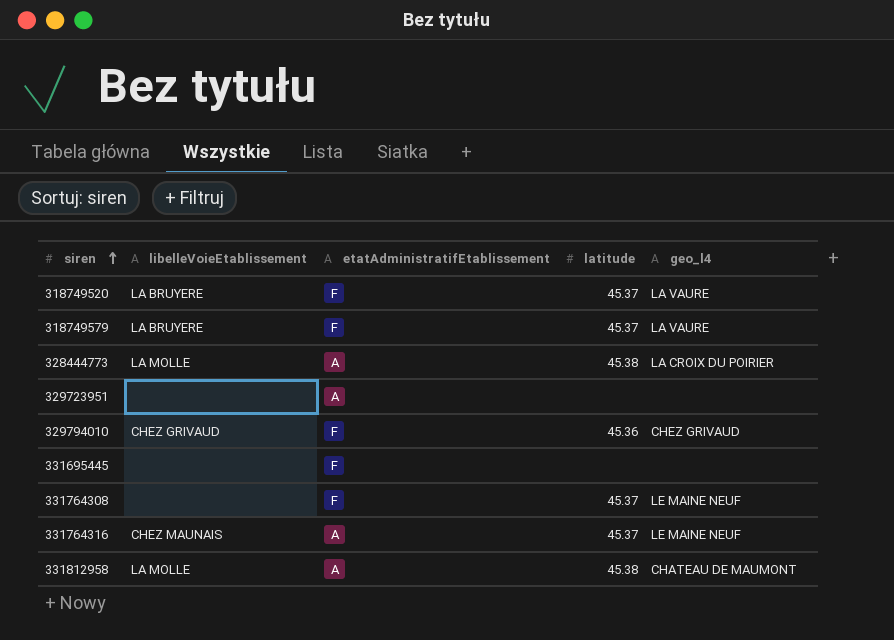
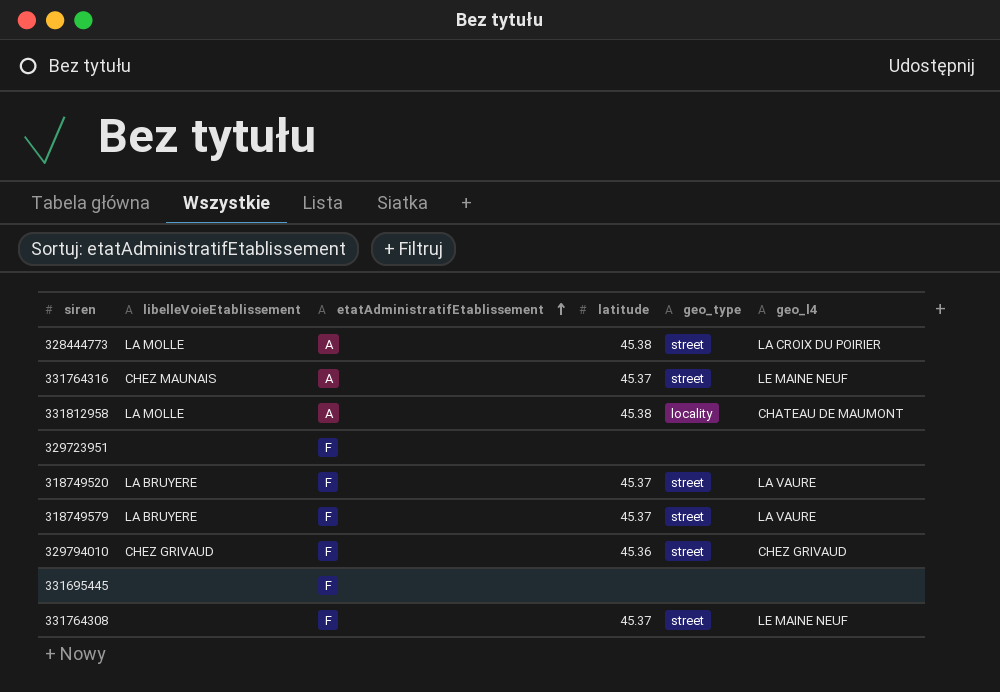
row order: siren ascending -> etatAdministratifEtablissement ascending
column geo_type | position: none -> 5
329723951 | etatAdministratifEtablissement: A -> F

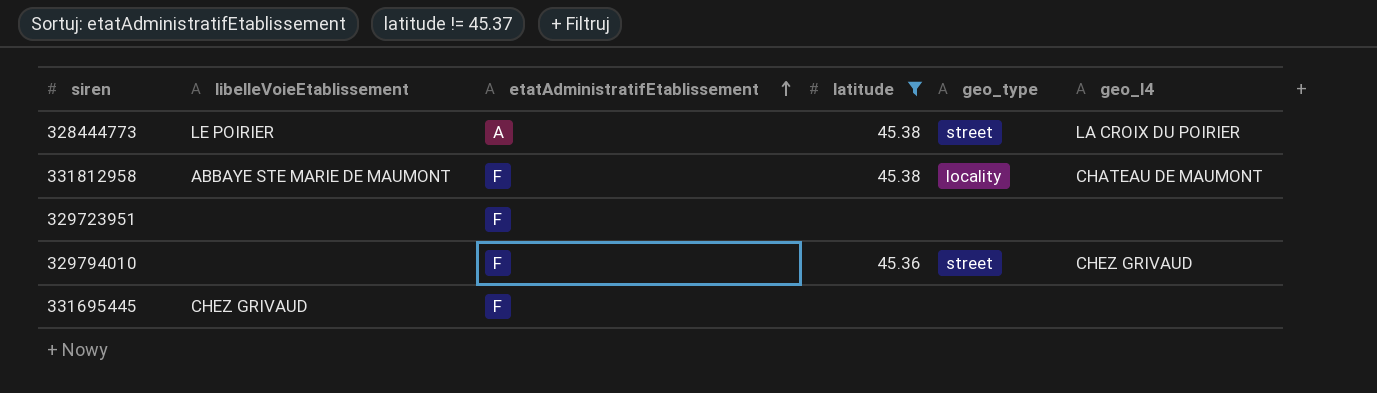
filter: none -> latitude != 45.37
328444773 | libelleVoieEtablissement: LA MOLLE -> LE POIRIER
331812958 | libelleVoieEtablissement: LA MOLLE -> ABBAYE STE MARIE DE MAUMONT
331812958 | etatAdministratifEtablissement: A -> F
329794010 | libelleVoieEtablissement: CHEZ GRIVAUD -> none
331695445 | libelleVoieEtablissement: none -> CHEZ GRIVAUD

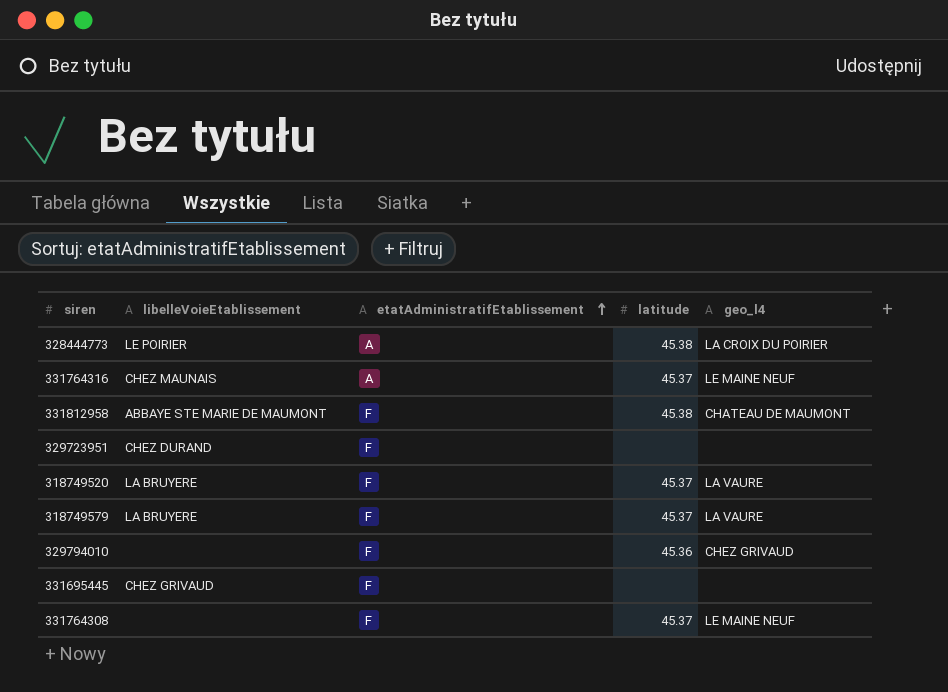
filter: latitude != 45.37 -> none
column geo_type | position: 5 -> none
329723951 | libelleVoieEtablissement: none -> CHEZ DURAND

